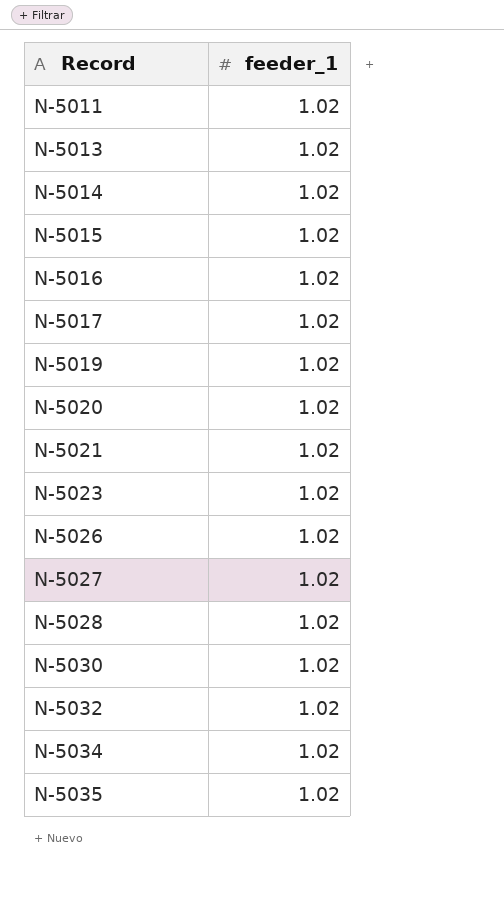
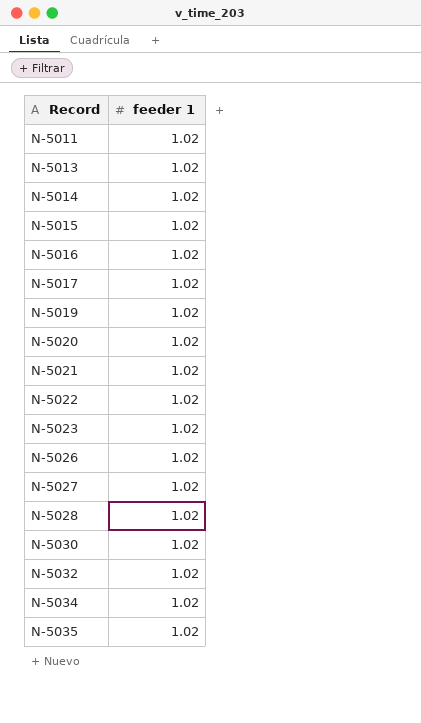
column name: feeder_1 -> feeder 1
row N-5022: none -> 1.02

